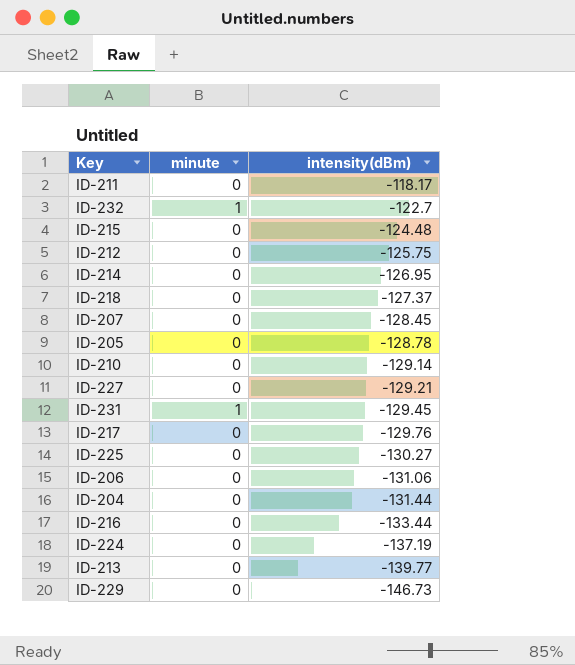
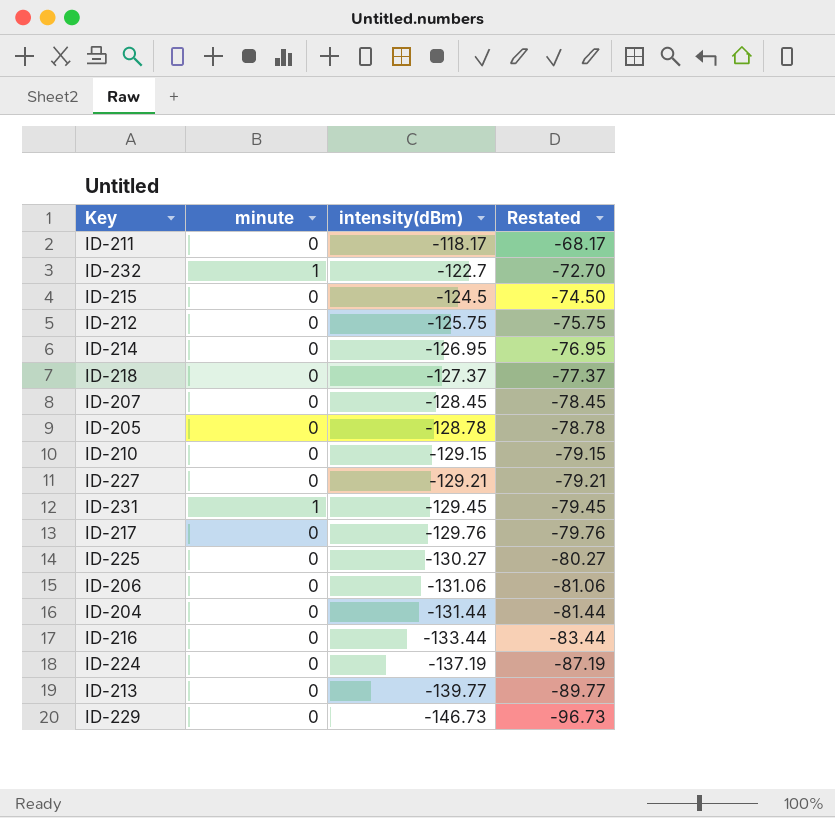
column Restated | formula: none -> [intensity(dBm)] + 50
ID-215 | intensity(dBm): -124.48 -> -124.5
ID-210 | intensity(dBm): -129.14 -> -129.15

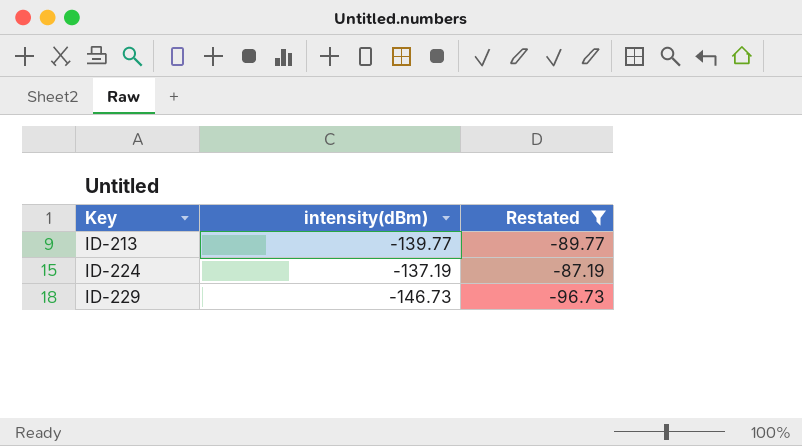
filter: none -> Restated <= -87.19
row order: intensity(dBm) descending -> Key ascending
column minute | position: 2 -> none

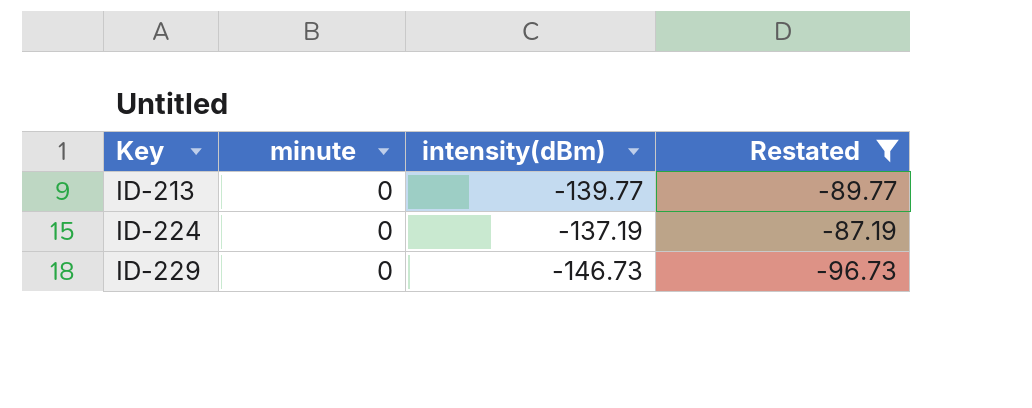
column minute | position: none -> 2

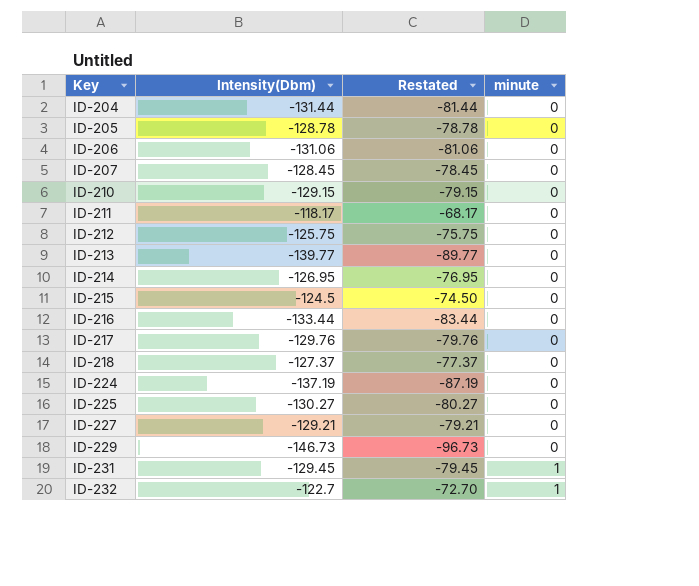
filter: Restated <= -87.19 -> none
column name: intensity(dBm) -> Intensity(Dbm)
column minute | position: 2 -> 4

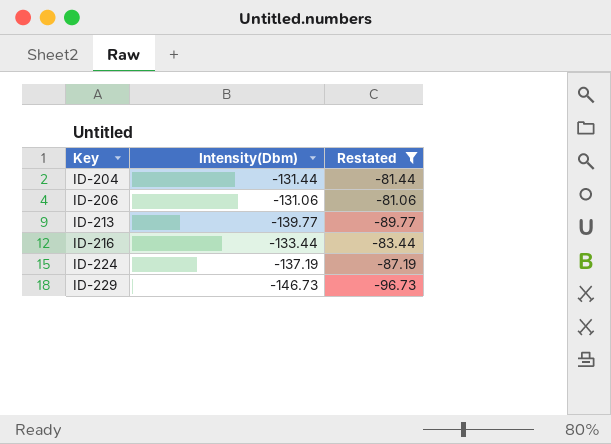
filter: none -> Restated <= -81.06
column minute | position: 4 -> none

